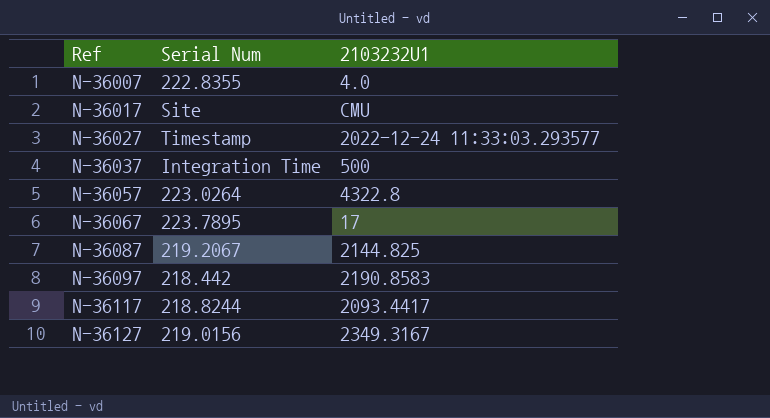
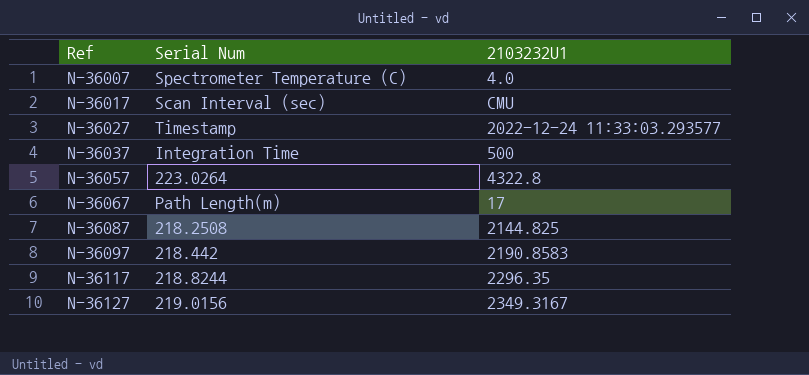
N-36007 | Serial Num: 222.8355 -> Spectrometer Temperature (C)
N-36017 | Serial Num: Site -> Scan Interval (sec)
N-36067 | Serial Num: 223.7895 -> Path Length(m)
N-36087 | Serial Num: 219.2067 -> 218.2508
N-36117 | 2103232U1: 2093.4417 -> 2296.35

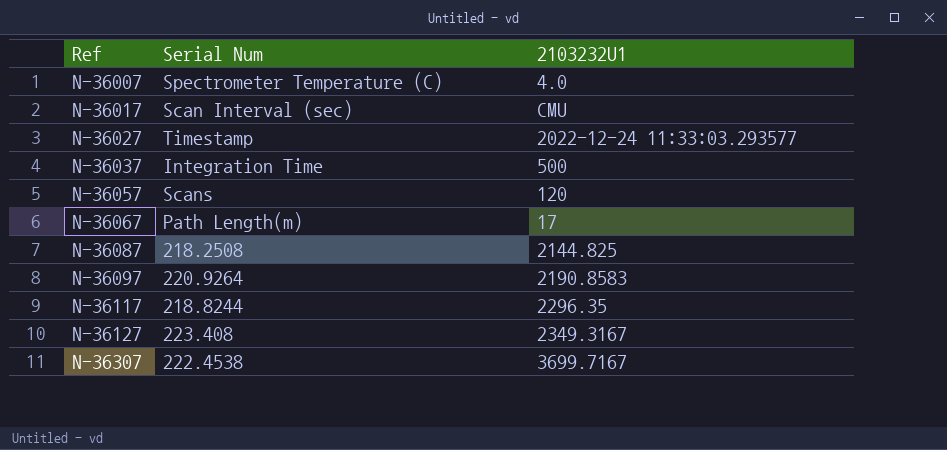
N-36057 | Serial Num: 223.0264 -> Scans
N-36057 | 2103232U1: 4322.8 -> 120
N-36097 | Serial Num: 218.442 -> 220.9264
N-36127 | Serial Num: 219.0156 -> 223.408
row N-36307: none -> 222.4538 | 3699.7167

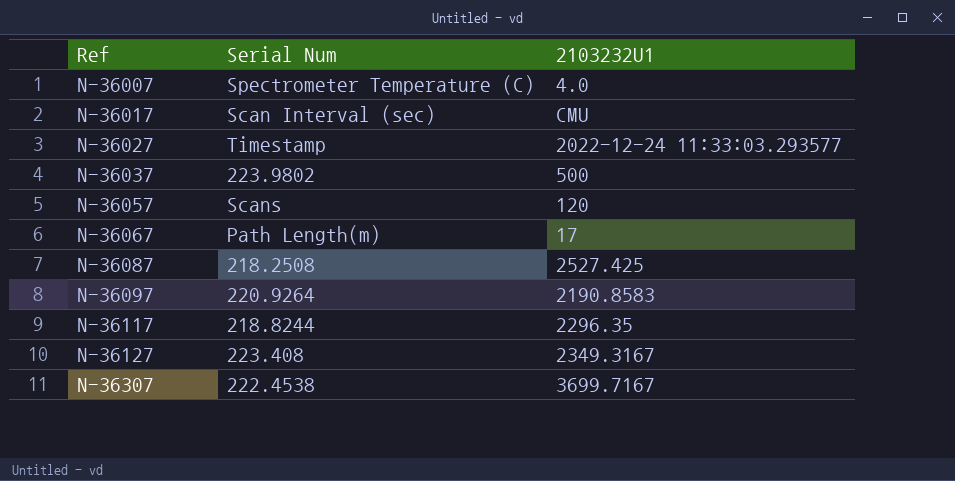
N-36037 | Serial Num: Integration Time -> 223.9802
N-36087 | 2103232U1: 2144.825 -> 2527.425

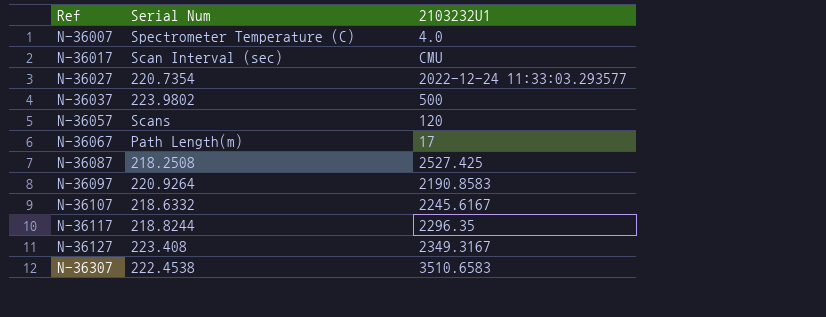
N-36027 | Serial Num: Timestamp -> 220.7354
row N-36107: none -> 218.6332 | 2245.6167
N-36307 | 2103232U1: 3699.7167 -> 3510.6583

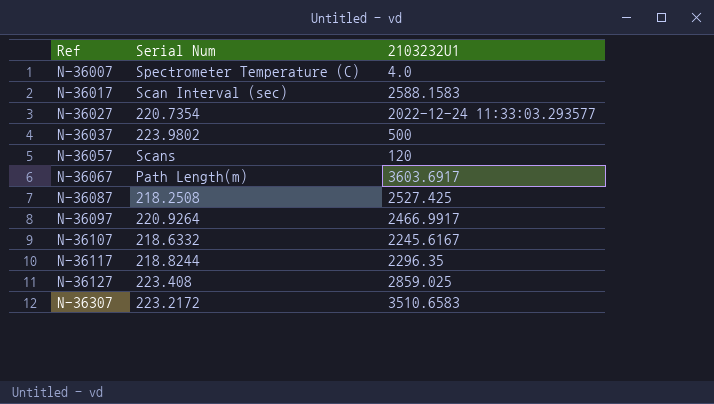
N-36017 | 2103232U1: CMU -> 2588.1583
N-36067 | 2103232U1: 17 -> 3603.6917
N-36097 | 2103232U1: 2190.8583 -> 2466.9917
N-36127 | 2103232U1: 2349.3167 -> 2859.025
N-36307 | Serial Num: 222.4538 -> 223.2172

